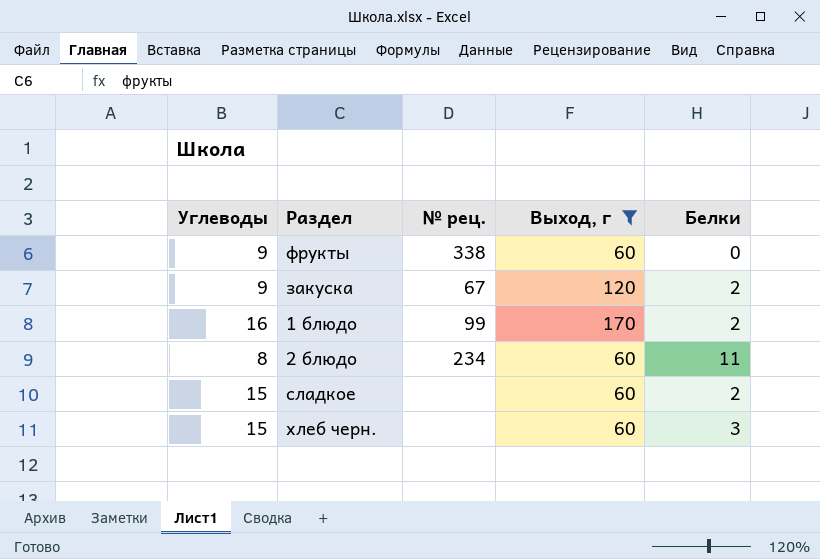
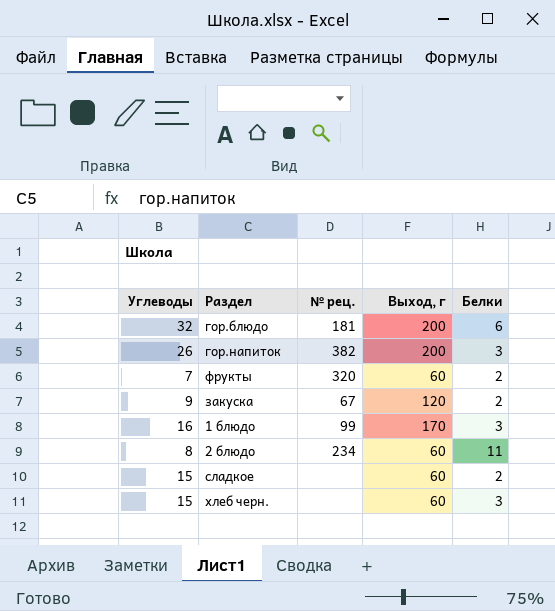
filter: Выход, г != 200 -> none
фрукты | Углеводы: 9 -> 7
фрукты | № рец.: 338 -> 320
фрукты | Белки: 0 -> 2
1 блюдо | Белки: 2 -> 3

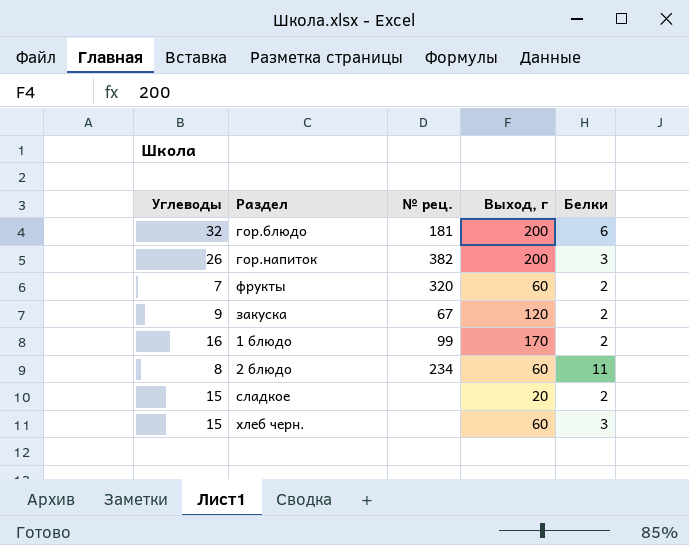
1 блюдо | Белки: 3 -> 2
сладкое | Выход, г: 60 -> 20

